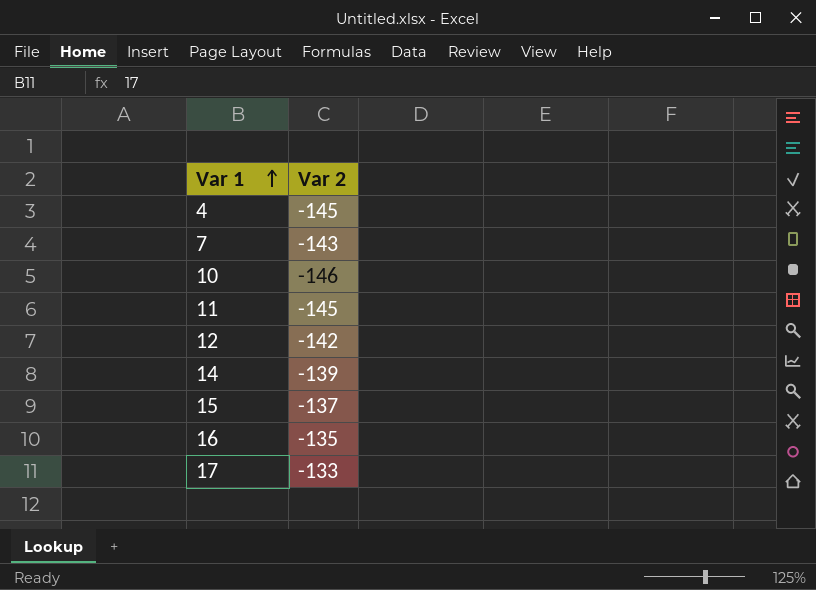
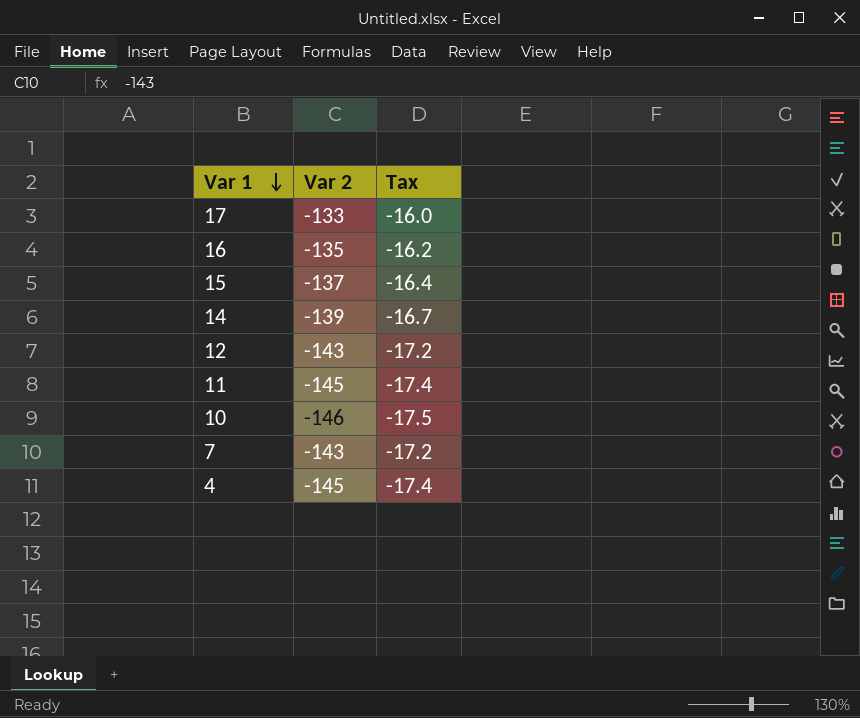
row order: Var 1 ascending -> Var 1 descending
column Tax | formula: none -> [Var 2] * 0.12
12 | Var 2: -142 -> -143

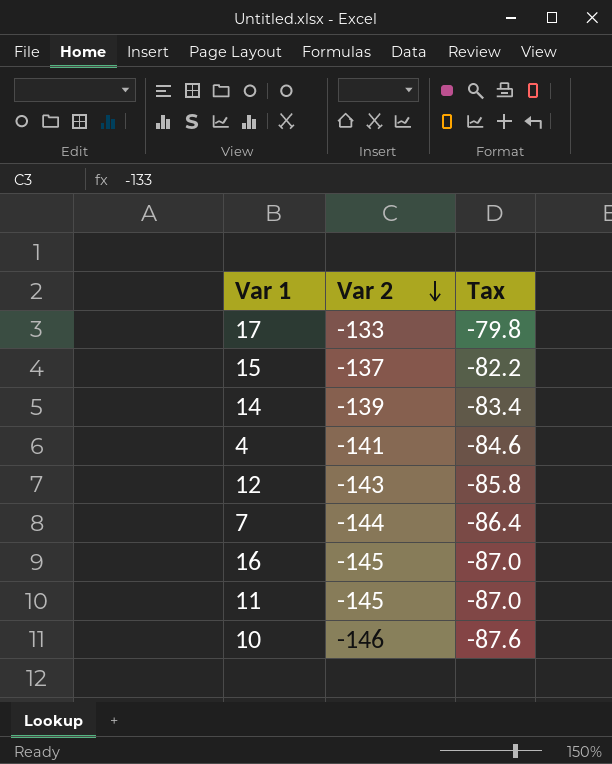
row order: Var 1 descending -> Var 2 descending
column Tax | formula: [Var 2] * 0.12 -> [Var 2] * 0.6
4 | Var 2: -145 -> -141
7 | Var 2: -143 -> -144
16 | Var 2: -135 -> -145

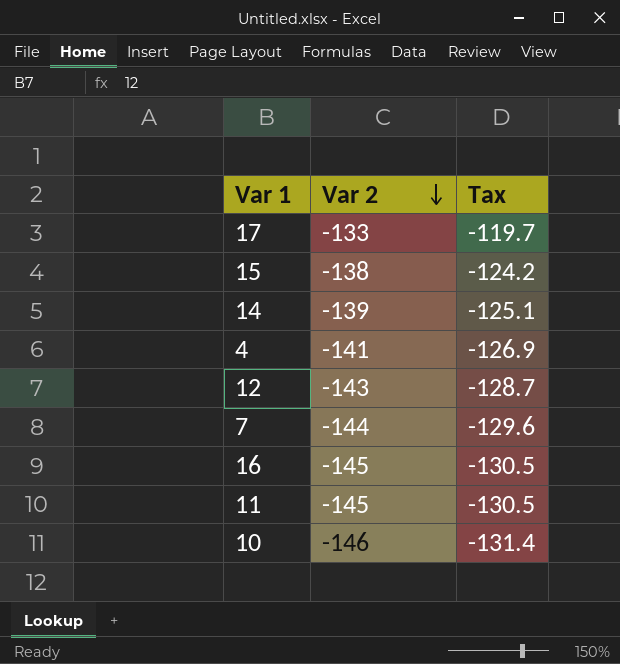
column Tax | formula: [Var 2] * 0.6 -> [Var 2] * 0.9
15 | Var 2: -137 -> -138

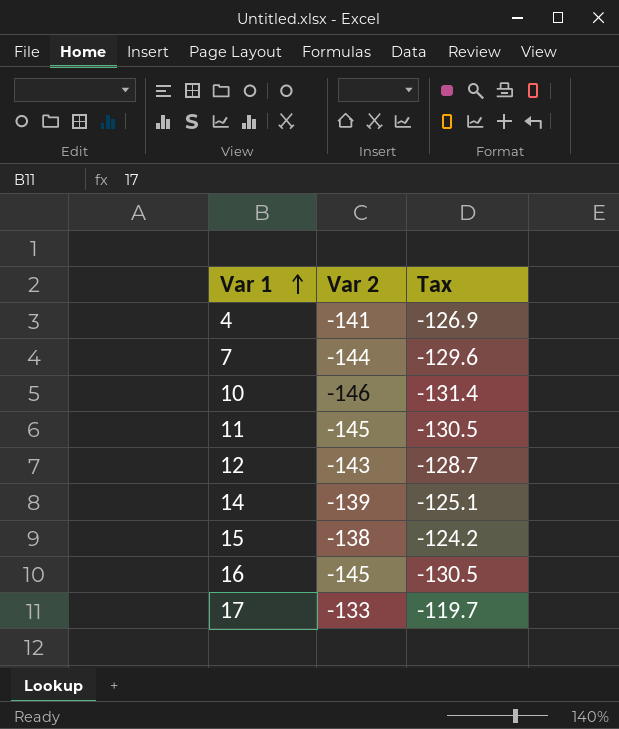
row order: Var 2 descending -> Var 1 ascending

